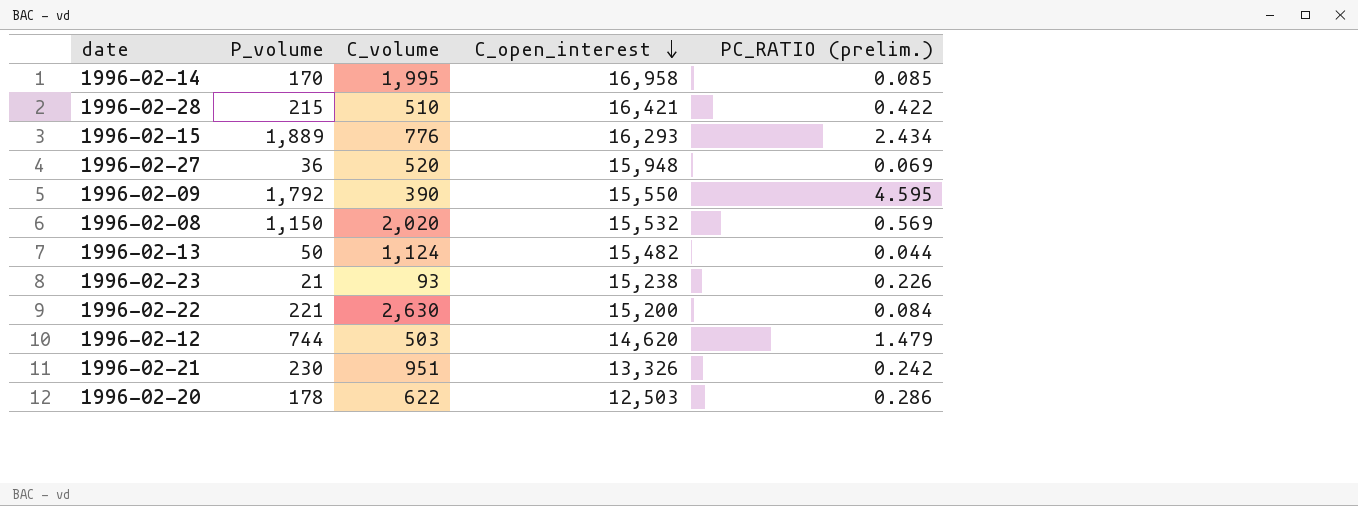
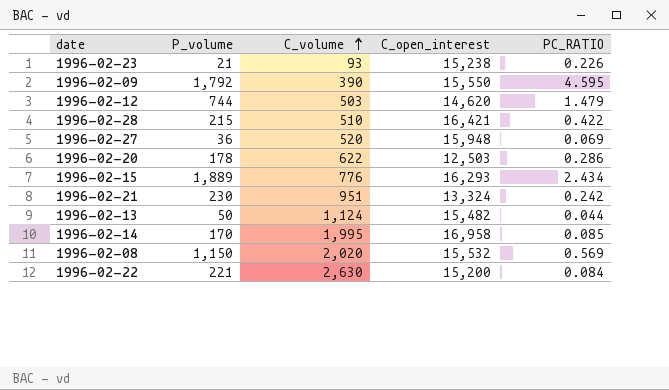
row order: C_open_interest descending -> C_volume ascending
column name: PC_RATIO (prelim.) -> PC_RATIO
1996-02-21 | C_open_interest: 13,326 -> 13,324

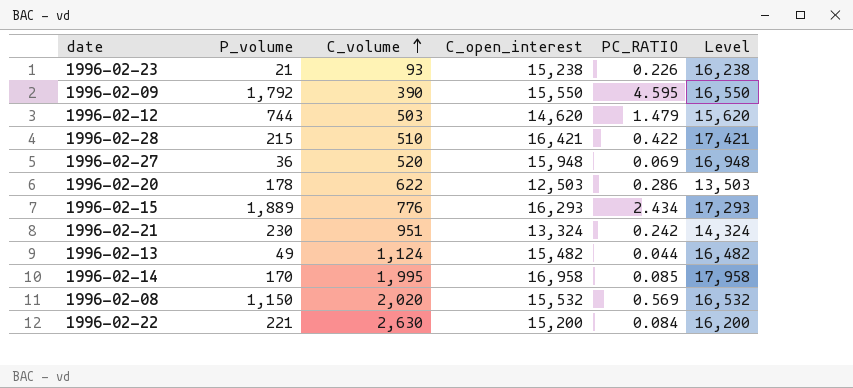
column Level | formula: none -> [C_open_interest] + 1000
1996-02-13 | P_volume: 50 -> 49

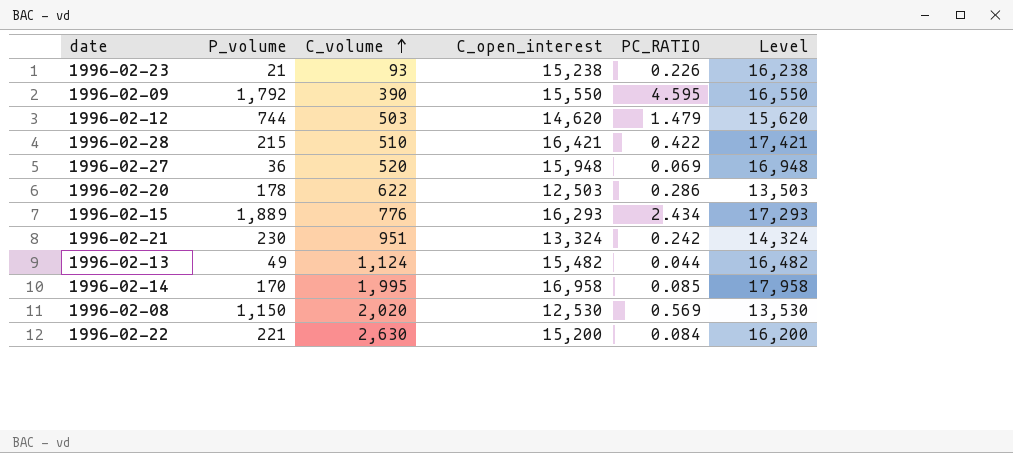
1996-02-08 | C_open_interest: 15,532 -> 12,530
1996-02-08 | Level: 16,532 -> 13,530

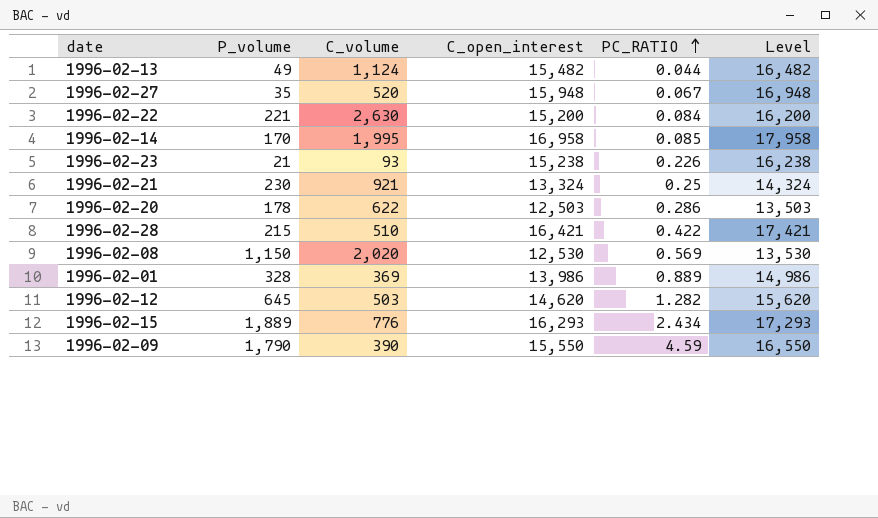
row order: C_volume ascending -> PC_RATIO ascending
1996-02-27 | P_volume: 36 -> 35
1996-02-27 | PC_RATIO: 0.069 -> 0.067
1996-02-21 | C_volume: 951 -> 921
1996-02-21 | PC_RATIO: 0.242 -> 0.25
row 1996-02-01: none -> 328 | 369 | 13,986 | 0.889 | 14,986
1996-02-12 | P_volume: 744 -> 645
1996-02-12 | PC_RATIO: 1.479 -> 1.282
1996-02-09 | P_volume: 1,792 -> 1,790
1996-02-09 | PC_RATIO: 4.595 -> 4.59

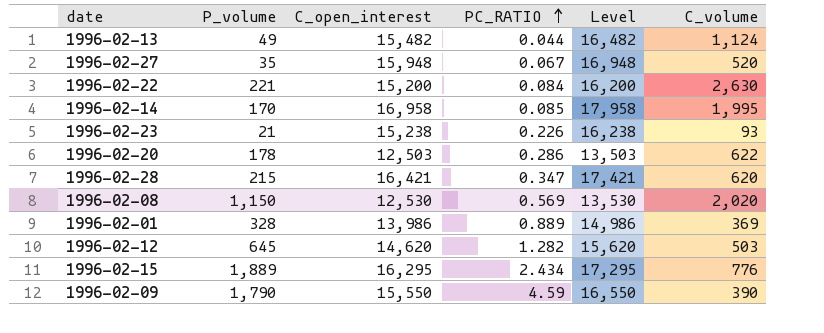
column C_volume | position: 3 -> 6
row 1996-02-21: 230 | 921 | 13,324 | 0.25 | 14,324 -> none
1996-02-28 | PC_RATIO: 0.422 -> 0.347
1996-02-28 | C_volume: 510 -> 620
1996-02-15 | C_open_interest: 16,293 -> 16,295
1996-02-15 | Level: 17,293 -> 17,295

